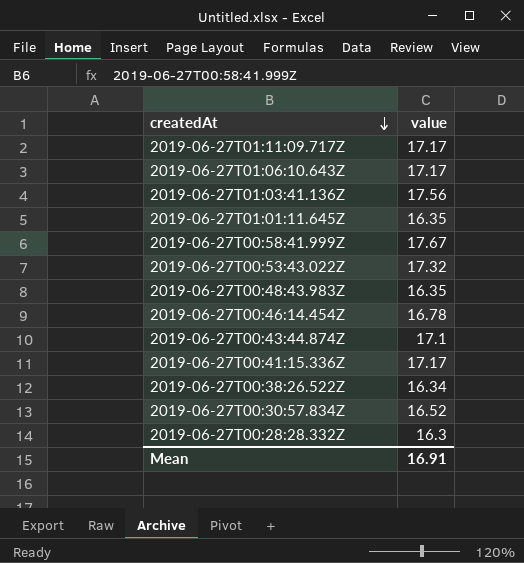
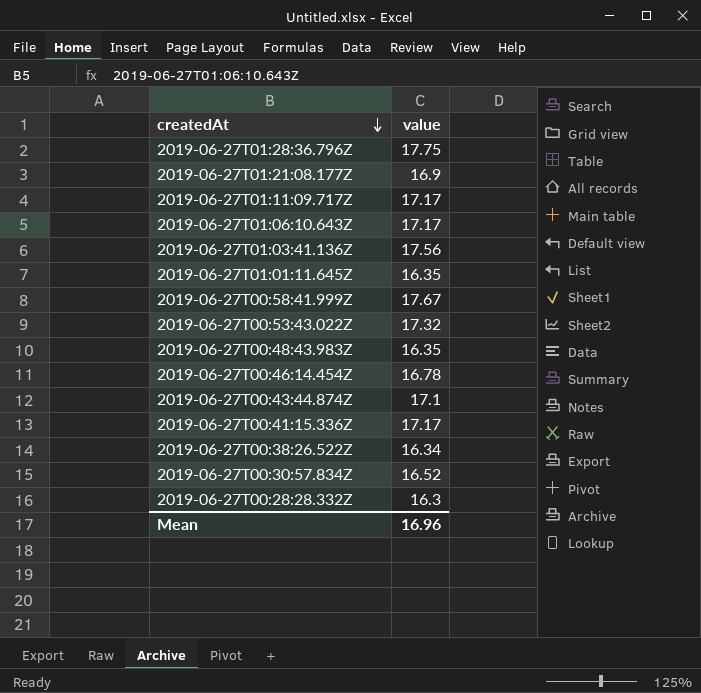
row 2019-06-27T01:28:36.796Z: none -> 17.75
row 2019-06-27T01:21:08.177Z: none -> 16.9
Mean | value: 16.91 -> 16.96

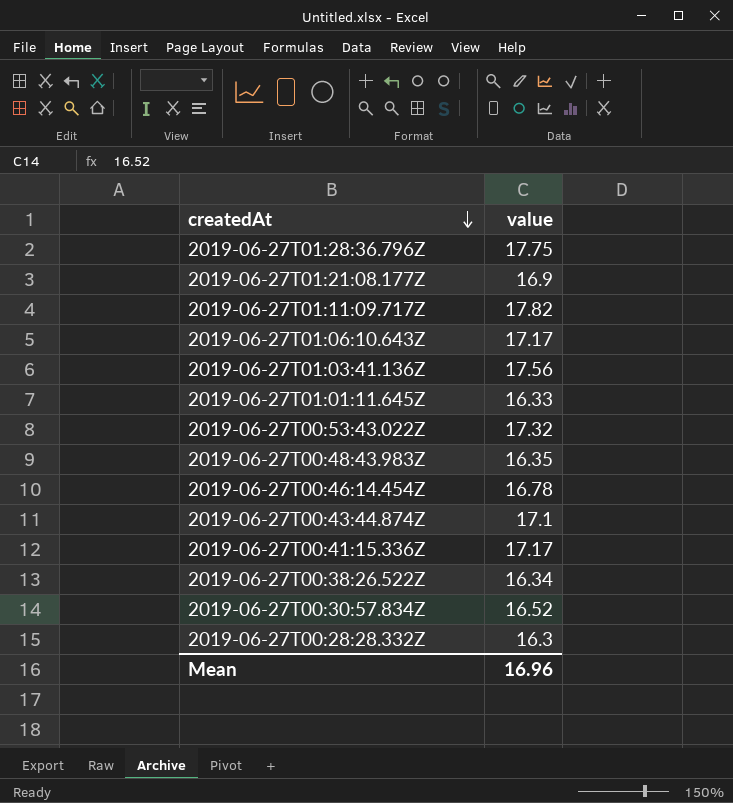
row 2019-06-27T00:58:41.999Z: 17.67 -> none
2019-06-27T01:11:09.717Z | value: 17.17 -> 17.82
2019-06-27T01:01:11.645Z | value: 16.35 -> 16.33

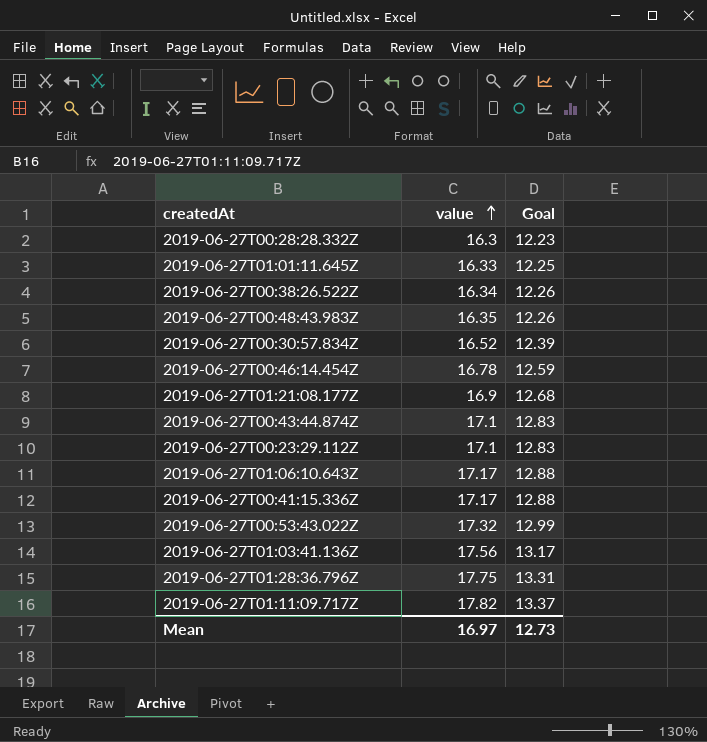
row order: createdAt descending -> value ascending
column Goal | formula: none -> [value] * 0.75
row 2019-06-27T00:23:29.112Z: none -> 17.1 | 12.83
Mean | value: 16.96 -> 16.97

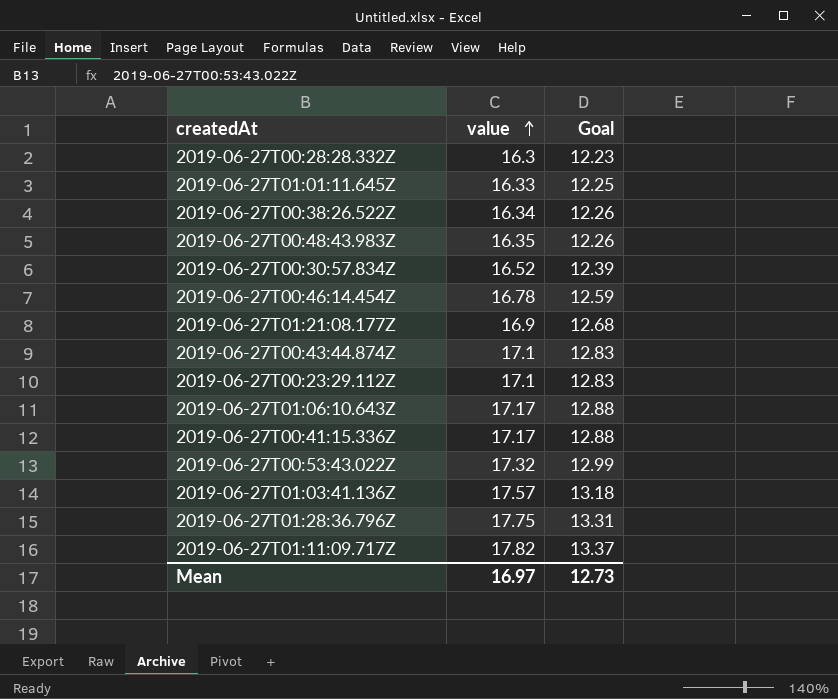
2019-06-27T01:03:41.136Z | value: 17.56 -> 17.57
2019-06-27T01:03:41.136Z | Goal: 13.17 -> 13.18

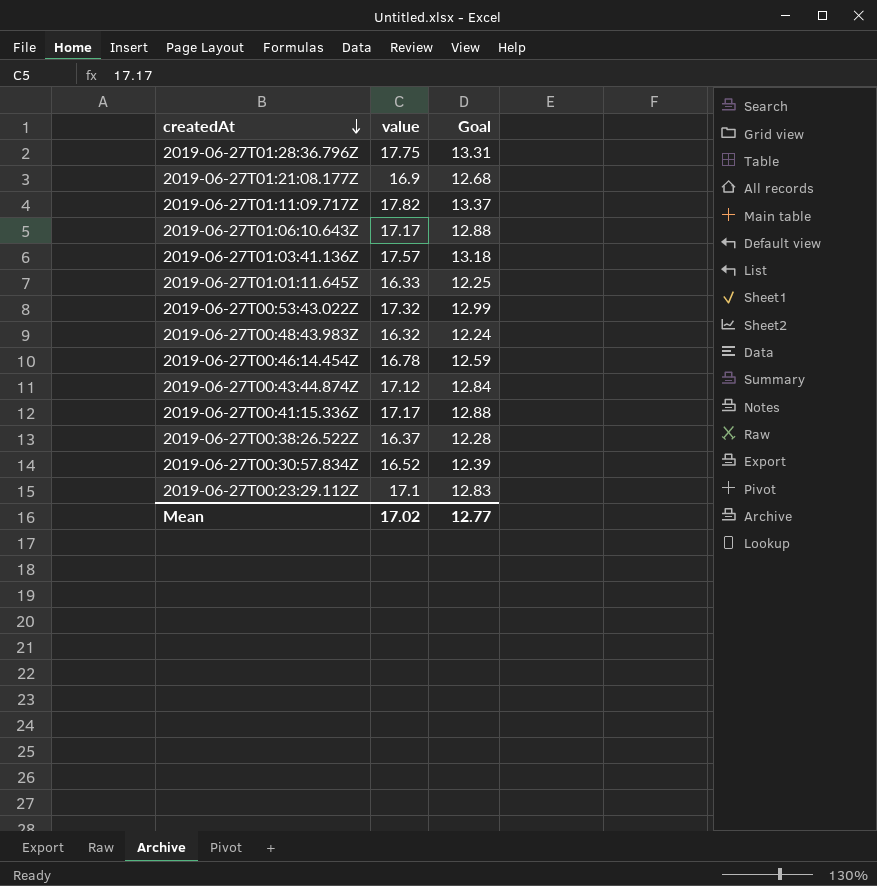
row order: value ascending -> createdAt descending
row 2019-06-27T00:28:28.332Z: 16.3 | 12.23 -> none
2019-06-27T00:48:43.983Z | value: 16.35 -> 16.32
2019-06-27T00:48:43.983Z | Goal: 12.26 -> 12.24
2019-06-27T00:43:44.874Z | value: 17.1 -> 17.12
2019-06-27T00:43:44.874Z | Goal: 12.83 -> 12.84
2019-06-27T00:38:26.522Z | value: 16.34 -> 16.37
2019-06-27T00:38:26.522Z | Goal: 12.26 -> 12.28
Mean | value: 16.97 -> 17.02
Mean | Goal: 12.73 -> 12.77

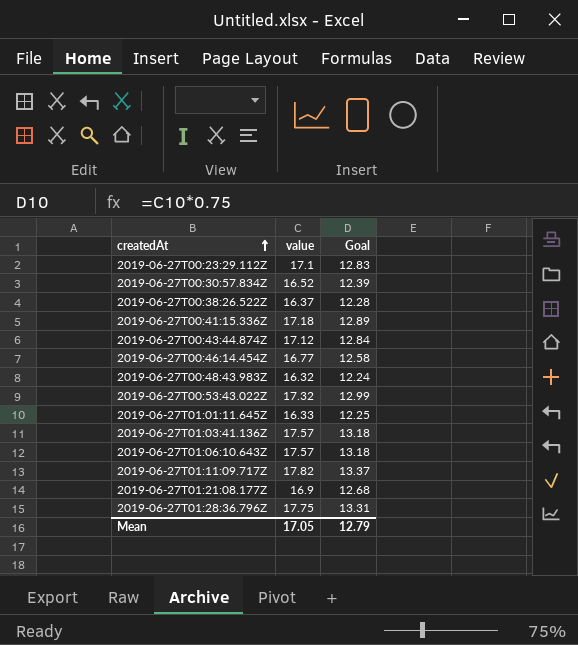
row order: createdAt descending -> createdAt ascending
2019-06-27T00:41:15.336Z | value: 17.17 -> 17.18
2019-06-27T00:41:15.336Z | Goal: 12.88 -> 12.89
2019-06-27T00:46:14.454Z | value: 16.78 -> 16.77
2019-06-27T00:46:14.454Z | Goal: 12.59 -> 12.58
2019-06-27T01:06:10.643Z | value: 17.17 -> 17.57
2019-06-27T01:06:10.643Z | Goal: 12.88 -> 13.18
Mean | value: 17.02 -> 17.05
Mean | Goal: 12.77 -> 12.79

